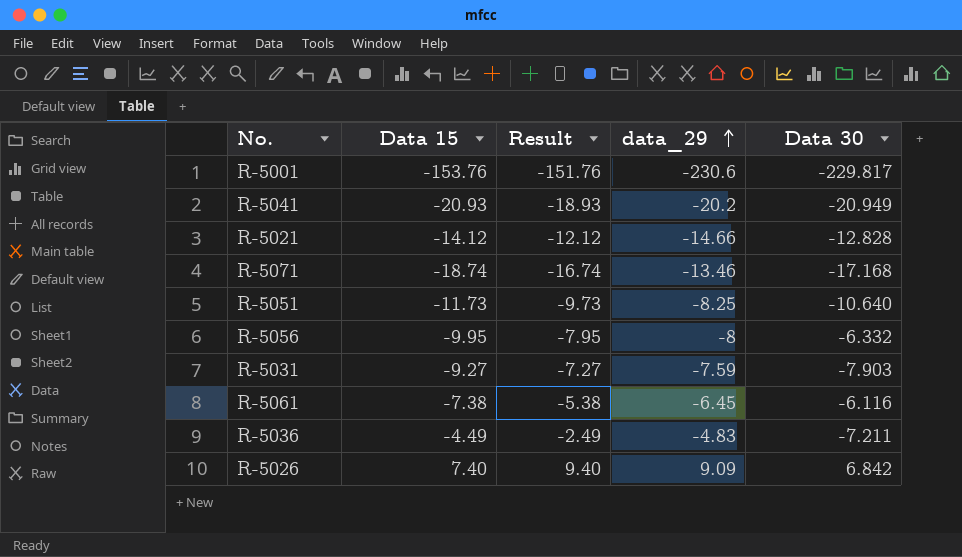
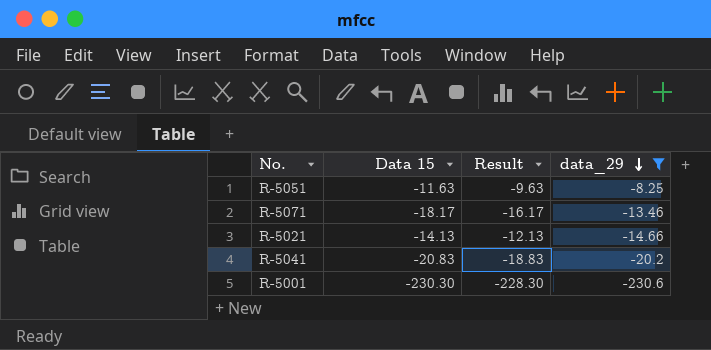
filter: none -> data_29 <= -8.25
row order: data_29 ascending -> data_29 descending
column Data 30 | position: 5 -> none
R-5051 | Data 15: -11.73 -> -11.63
R-5051 | Result: -9.73 -> -9.63
R-5071 | Data 15: -18.74 -> -18.17
R-5071 | Result: -16.74 -> -16.17
R-5021 | Data 15: -14.12 -> -14.13
R-5021 | Result: -12.12 -> -12.13
R-5041 | Data 15: -20.93 -> -20.83
R-5041 | Result: -18.93 -> -18.83
R-5001 | Data 15: -153.76 -> -230.30
R-5001 | Result: -151.76 -> -228.30

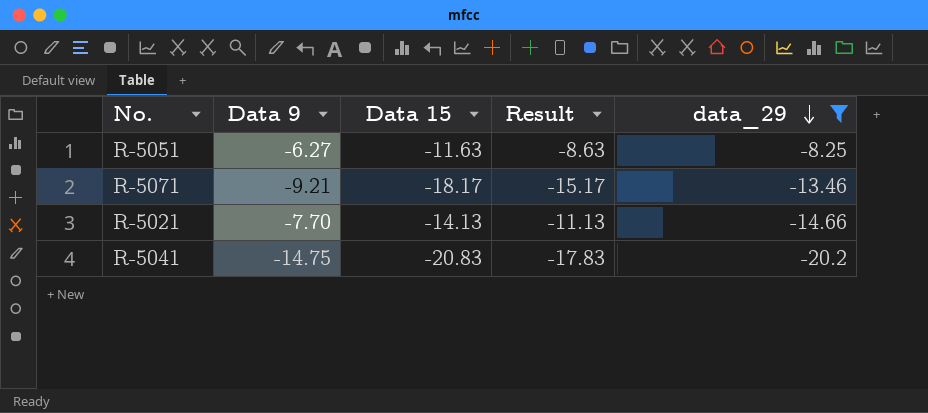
column Data 9 | position: none -> 2
column Result | formula: [Data 15] + 2 -> [Data 15] + 3
row R-5001: -230.30 | -228.30 | -230.6 -> none

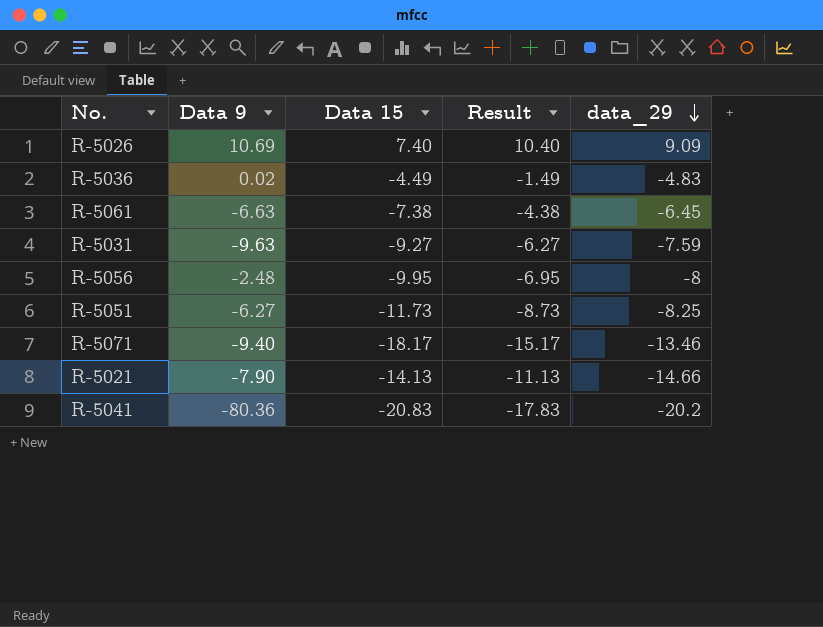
filter: data_29 <= -8.25 -> none
R-5051 | Data 15: -11.63 -> -11.73
R-5051 | Result: -8.63 -> -8.73
R-5071 | Data 9: -9.21 -> -9.40
R-5021 | Data 9: -7.70 -> -7.90
R-5041 | Data 9: -14.75 -> -80.36

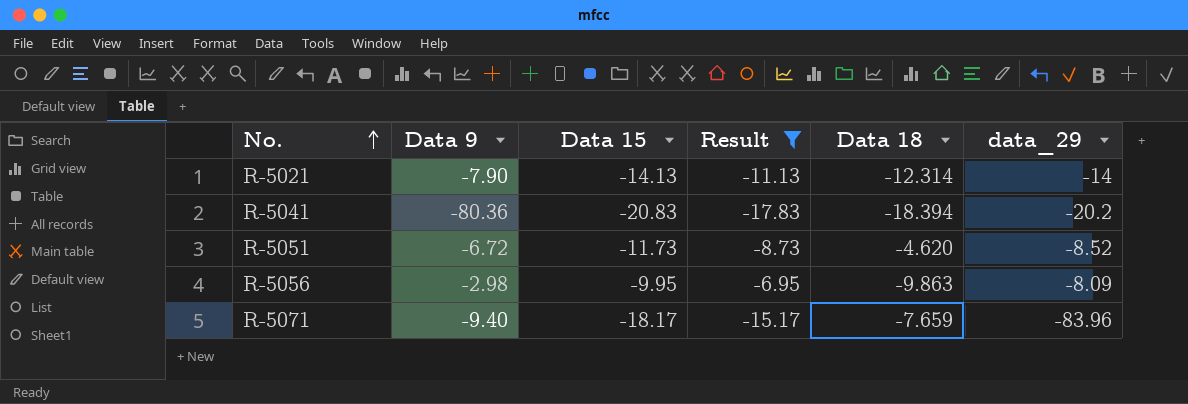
filter: none -> Result <= -6.95
row order: data_29 descending -> No. ascending
column Data 18 | position: none -> 5
R-5021 | data_29: -14.66 -> -14
R-5051 | Data 9: -6.27 -> -6.72
R-5051 | data_29: -8.25 -> -8.52
R-5056 | Data 9: -2.48 -> -2.98
R-5056 | data_29: -8 -> -8.09
R-5071 | data_29: -13.46 -> -83.96

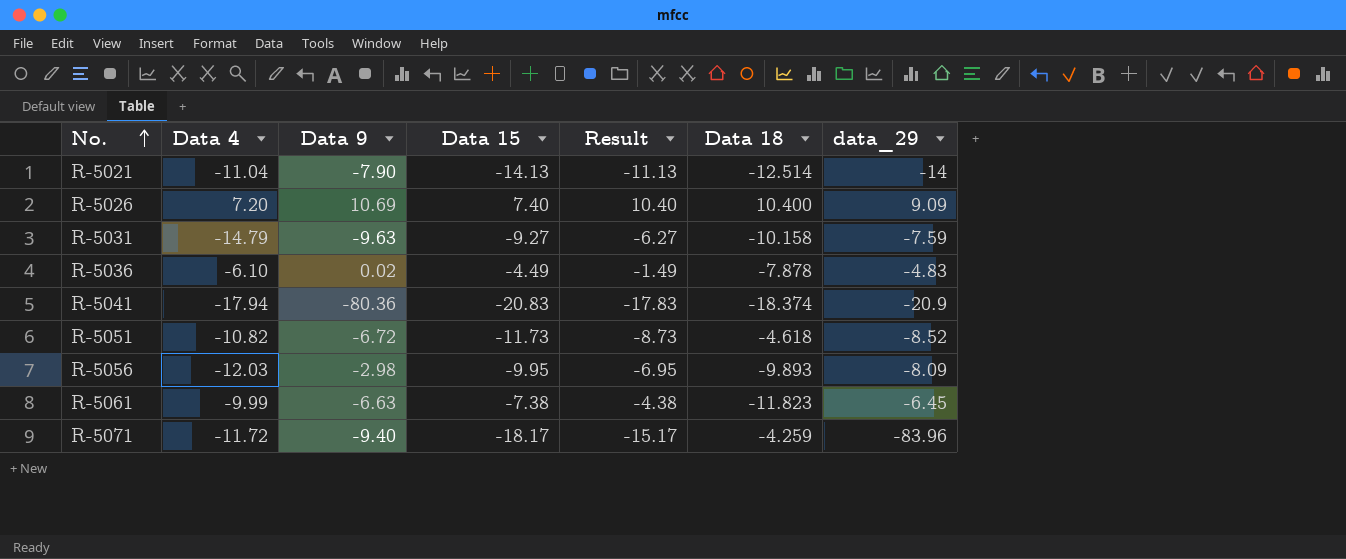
filter: Result <= -6.95 -> none
column Data 4 | position: none -> 2
R-5021 | Data 18: -12.314 -> -12.514
R-5041 | Data 18: -18.394 -> -18.374
R-5041 | data_29: -20.2 -> -20.9
R-5051 | Data 18: -4.620 -> -4.618
R-5056 | Data 18: -9.863 -> -9.893
R-5071 | Data 18: -7.659 -> -4.259

